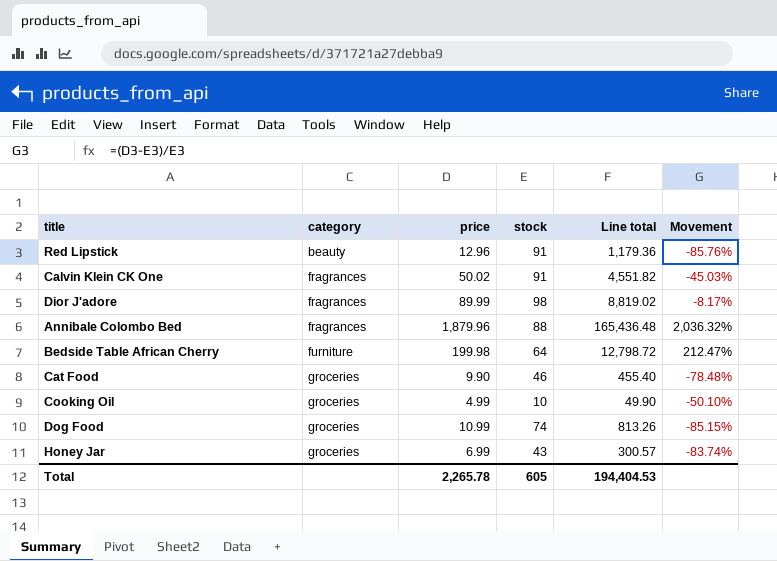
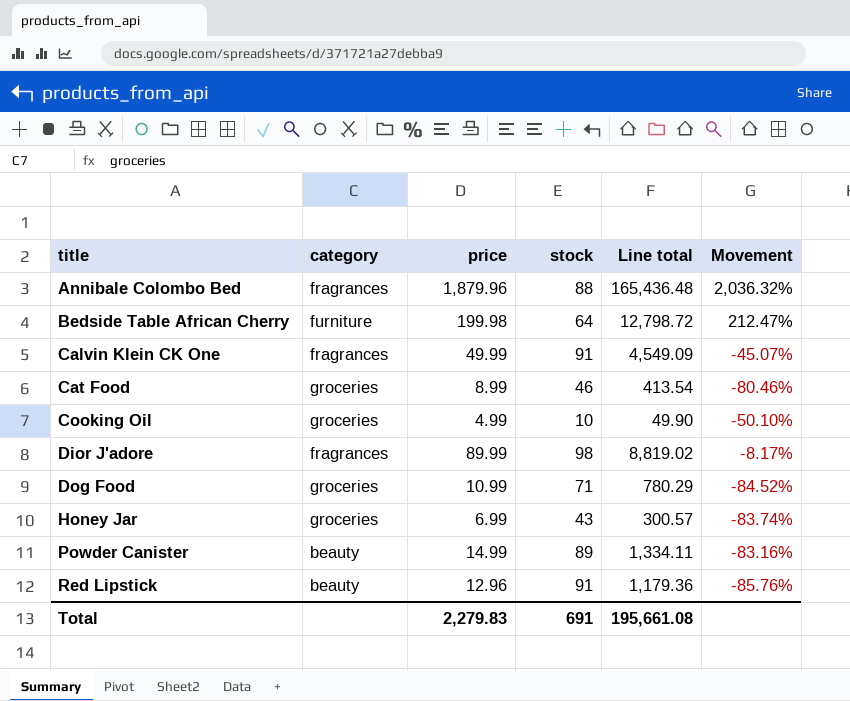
row order: category ascending -> title ascending
Calvin Klein CK One | price: 50.02 -> 49.99
Calvin Klein CK One | Line total: 4,551.82 -> 4,549.09
Calvin Klein CK One | Movement: -45.03% -> -45.07%
Cat Food | price: 9.90 -> 8.99
Cat Food | Line total: 455.40 -> 413.54
Cat Food | Movement: -78.48% -> -80.46%
Dog Food | stock: 74 -> 71
Dog Food | Line total: 813.26 -> 780.29
Dog Food | Movement: -85.15% -> -84.52%
row Powder Canister: none -> beauty | 14.99 | 89 | 1,334.11 | -83.16%
Total | price: 2,265.78 -> 2,279.83
Total | stock: 605 -> 691
Total | Line total: 194,404.53 -> 195,661.08

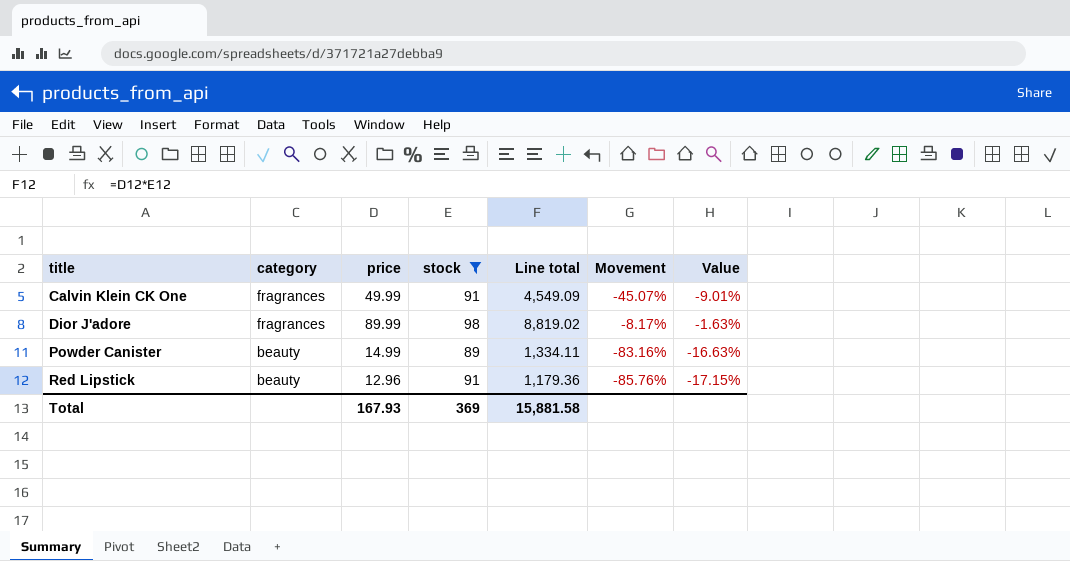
filter: none -> stock >= 89
column Value | formula: none -> [Movement] * 0.2
Total | price: 2,279.83 -> 167.93
Total | stock: 691 -> 369
Total | Line total: 195,661.08 -> 15,881.58

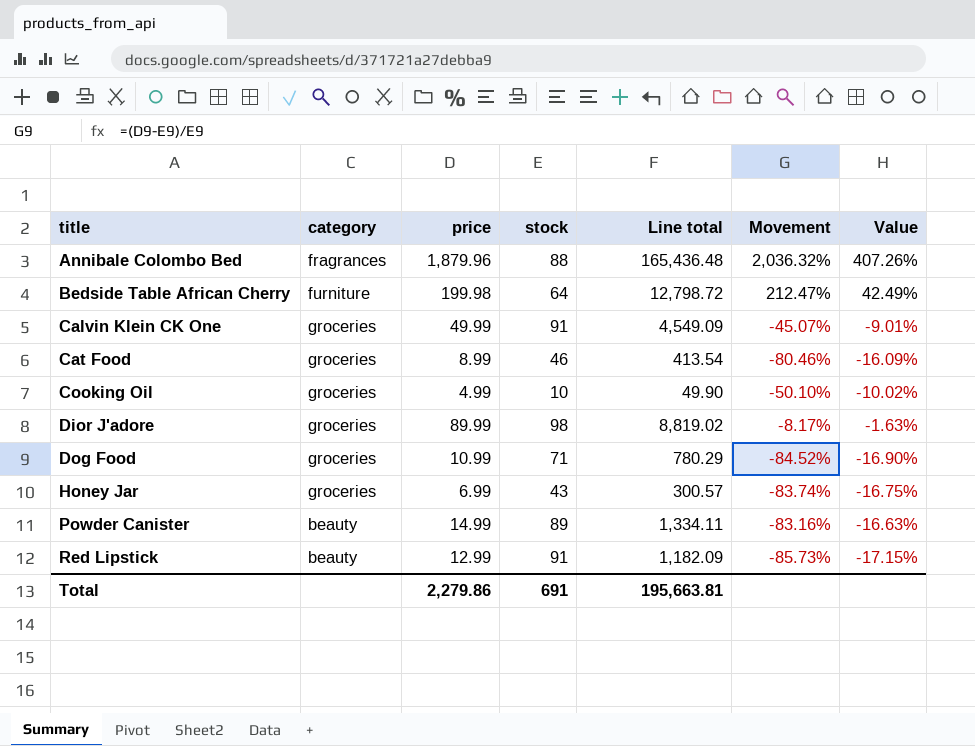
filter: stock >= 89 -> none
Calvin Klein CK One | category: fragrances -> groceries
Dior J'adore | category: fragrances -> groceries
Red Lipstick | price: 12.96 -> 12.99
Red Lipstick | Line total: 1,179.36 -> 1,182.09
Red Lipstick | Movement: -85.76% -> -85.73%
Total | price: 167.93 -> 2,279.86
Total | stock: 369 -> 691
Total | Line total: 15,881.58 -> 195,663.81

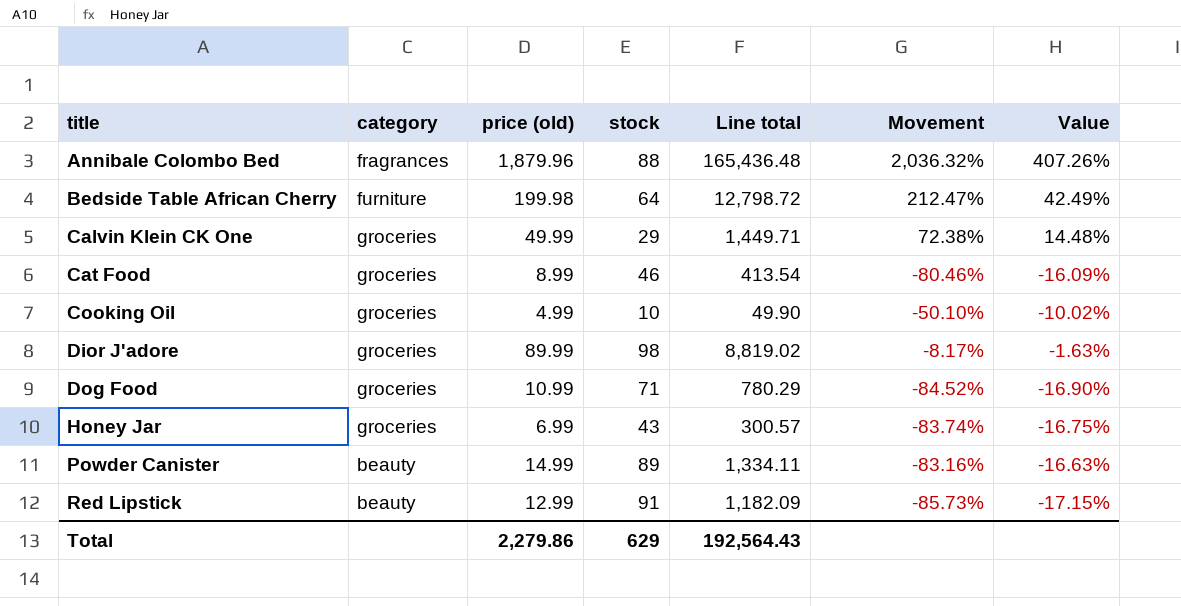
column name: price -> price (old)
Calvin Klein CK One | stock: 91 -> 29
Calvin Klein CK One | Line total: 4,549.09 -> 1,449.71
Calvin Klein CK One | Movement: -45.07% -> 72.38%
Calvin Klein CK One | Value: -9.01% -> 14.48%
Total | stock: 691 -> 629
Total | Line total: 195,663.81 -> 192,564.43

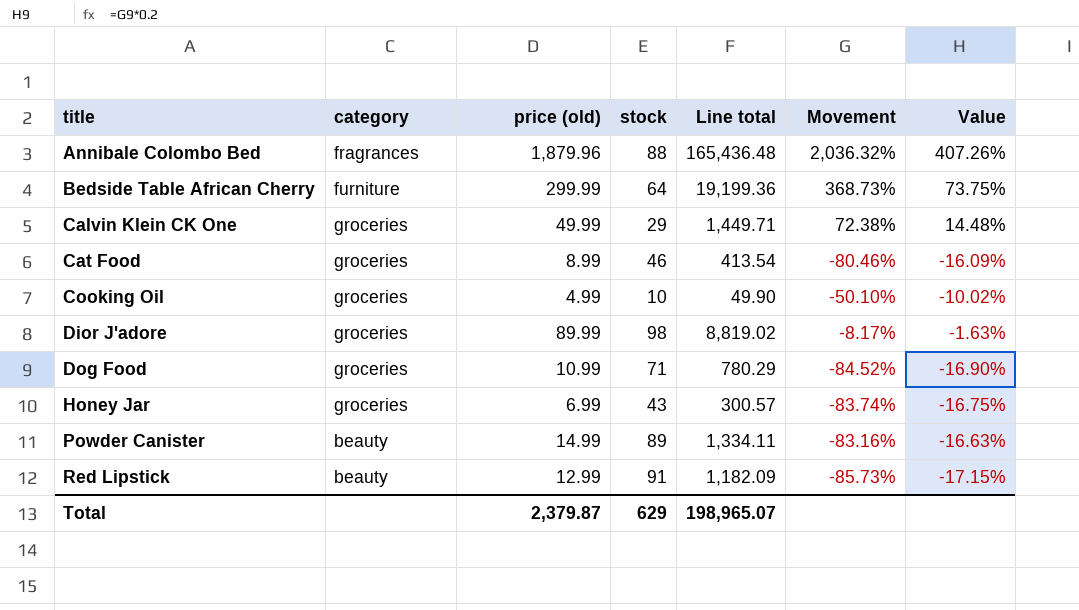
Bedside Table African Cherry | price (old): 199.98 -> 299.99
Bedside Table African Cherry | Line total: 12,798.72 -> 19,199.36
Bedside Table African Cherry | Movement: 212.47% -> 368.73%
Bedside Table African Cherry | Value: 42.49% -> 73.75%
Total | price (old): 2,279.86 -> 2,379.87
Total | Line total: 192,564.43 -> 198,965.07

